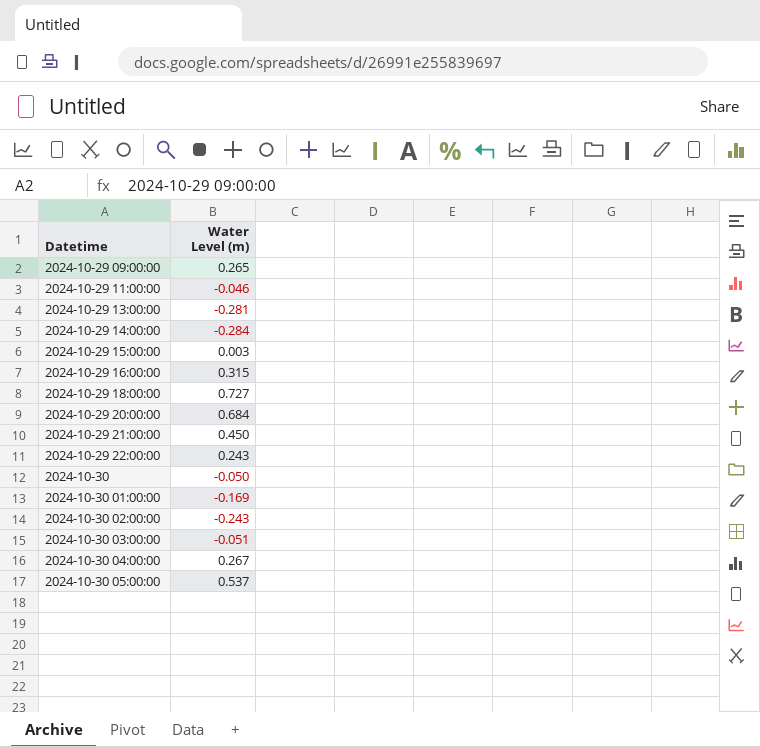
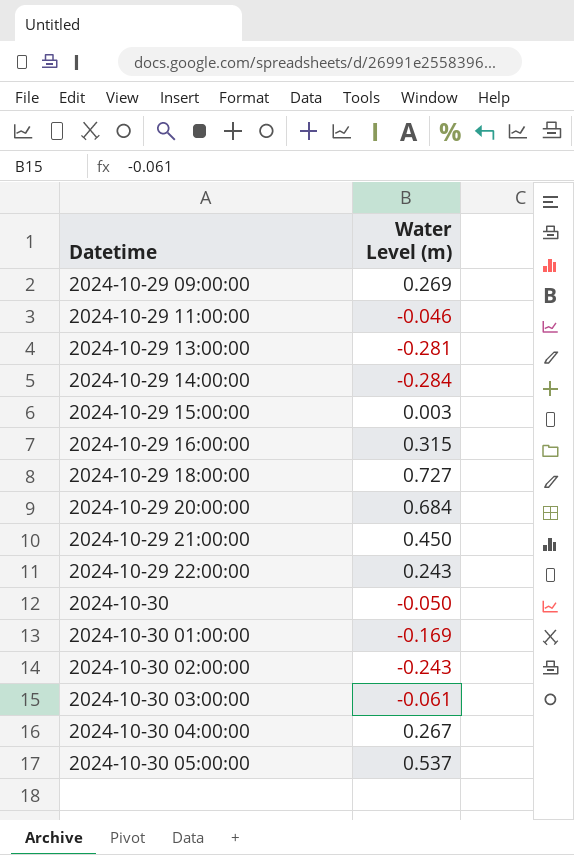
2024-10-29 09:00:00 | Water Level (m): 0.265 -> 0.269
2024-10-30 03:00:00 | Water Level (m): -0.051 -> -0.061

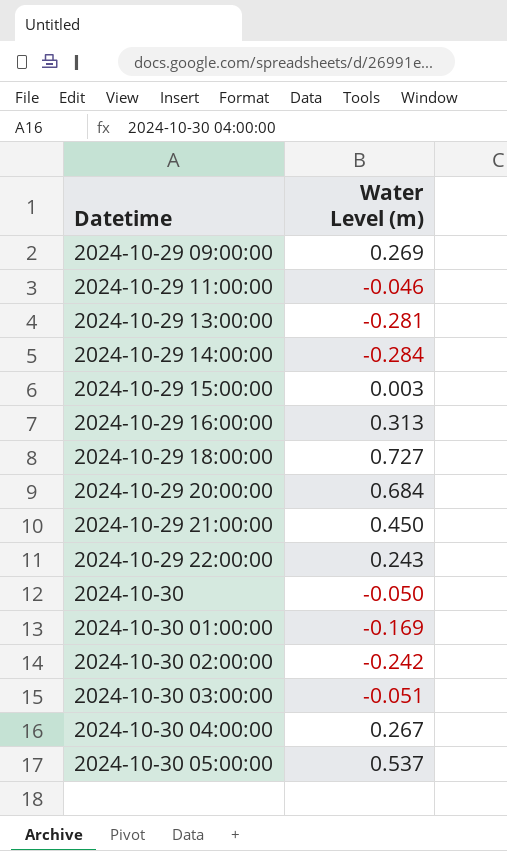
2024-10-29 16:00:00 | Water Level (m): 0.315 -> 0.313
2024-10-30 02:00:00 | Water Level (m): -0.243 -> -0.242
2024-10-30 03:00:00 | Water Level (m): -0.061 -> -0.051

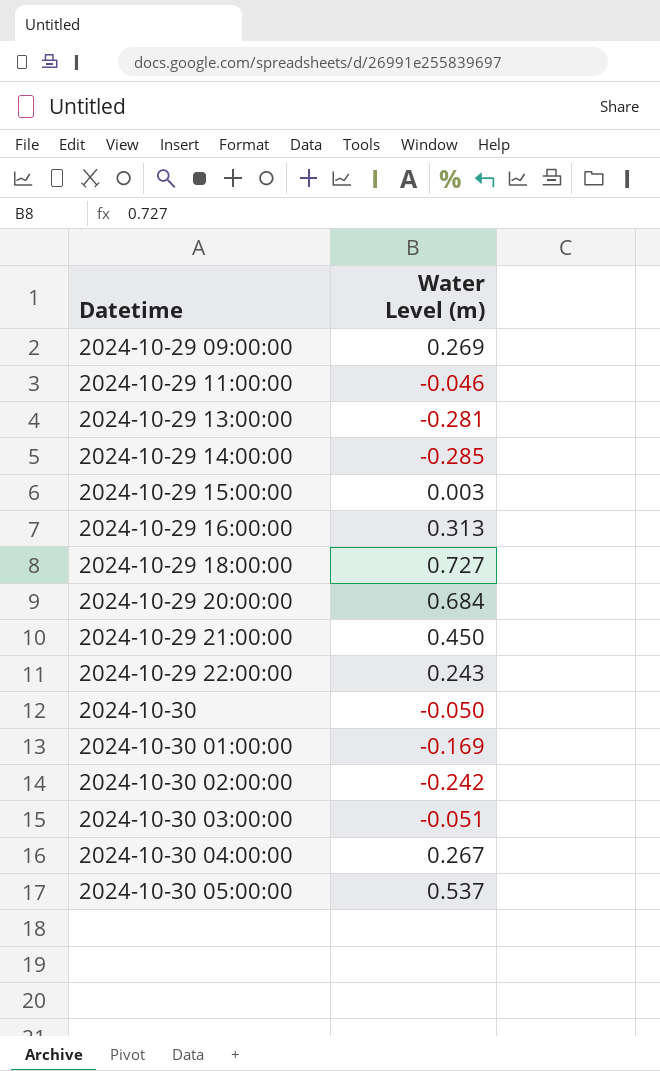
2024-10-29 14:00:00 | Water Level (m): -0.284 -> -0.285

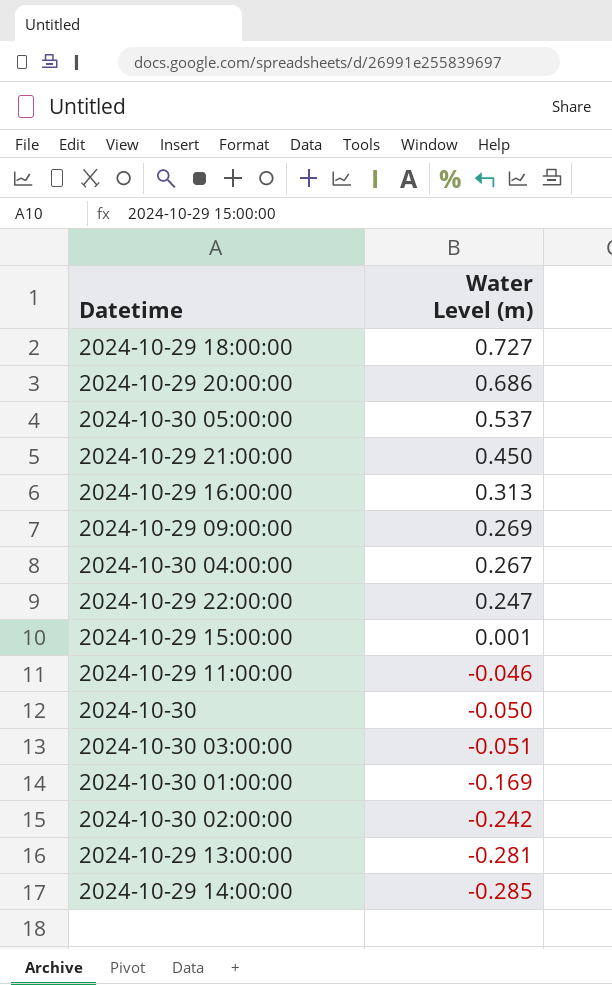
row order: Datetime ascending -> Water Level (m) descending
2024-10-29 20:00:00 | Water Level (m): 0.684 -> 0.686
2024-10-29 22:00:00 | Water Level (m): 0.243 -> 0.247
2024-10-29 15:00:00 | Water Level (m): 0.003 -> 0.001

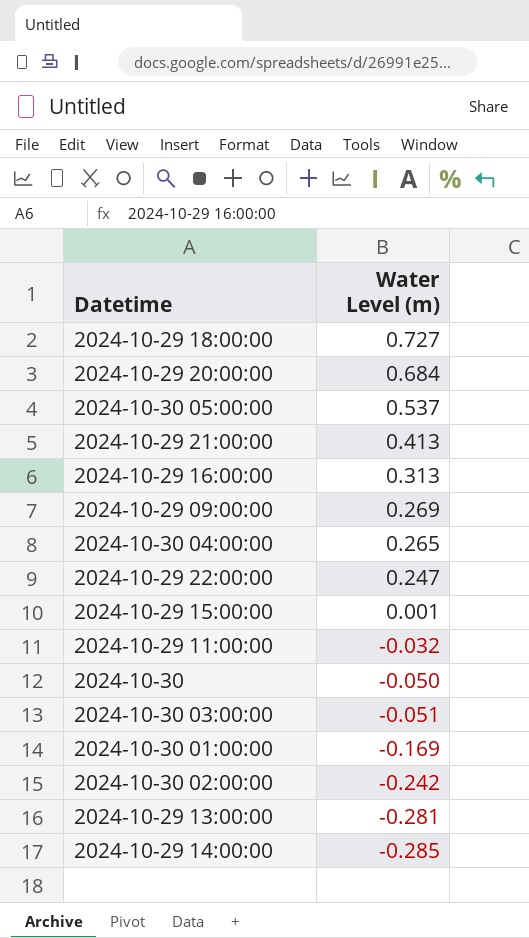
2024-10-29 20:00:00 | Water Level (m): 0.686 -> 0.684
2024-10-29 21:00:00 | Water Level (m): 0.450 -> 0.413
2024-10-30 04:00:00 | Water Level (m): 0.267 -> 0.265
2024-10-29 11:00:00 | Water Level (m): -0.046 -> -0.032

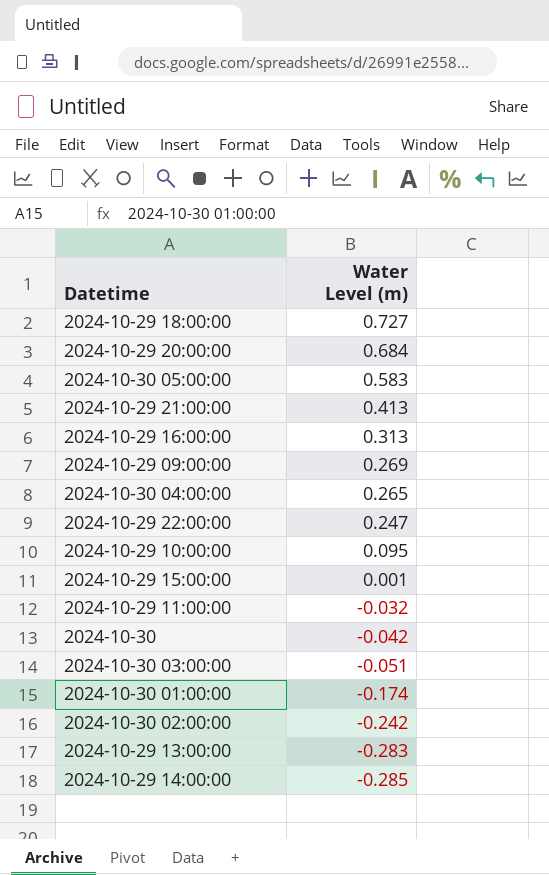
2024-10-30 05:00:00 | Water Level (m): 0.537 -> 0.583
row 2024-10-29 10:00:00: none -> 0.095
2024-10-30 | Water Level (m): -0.050 -> -0.042
2024-10-30 01:00:00 | Water Level (m): -0.169 -> -0.174
2024-10-29 13:00:00 | Water Level (m): -0.281 -> -0.283

